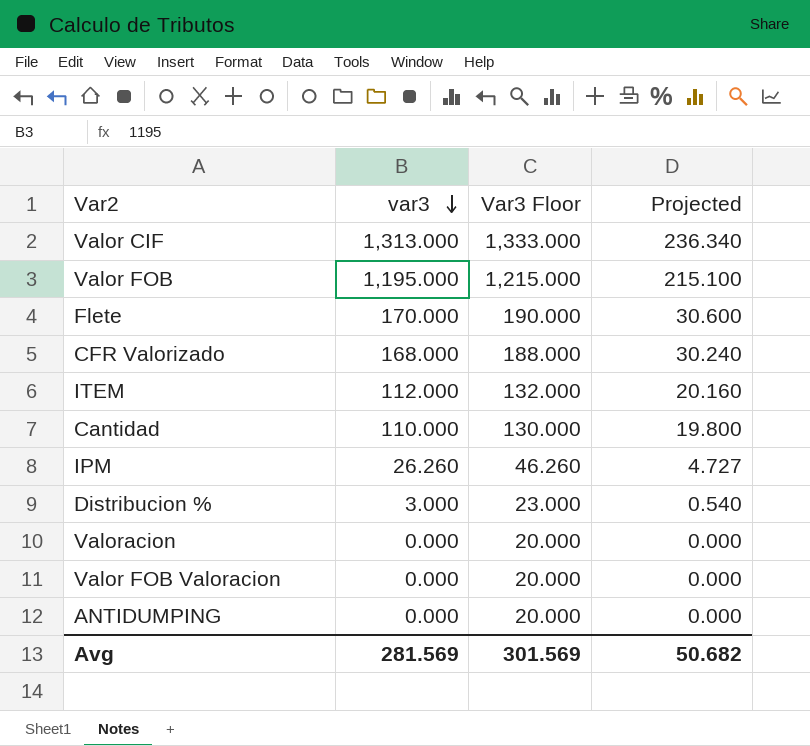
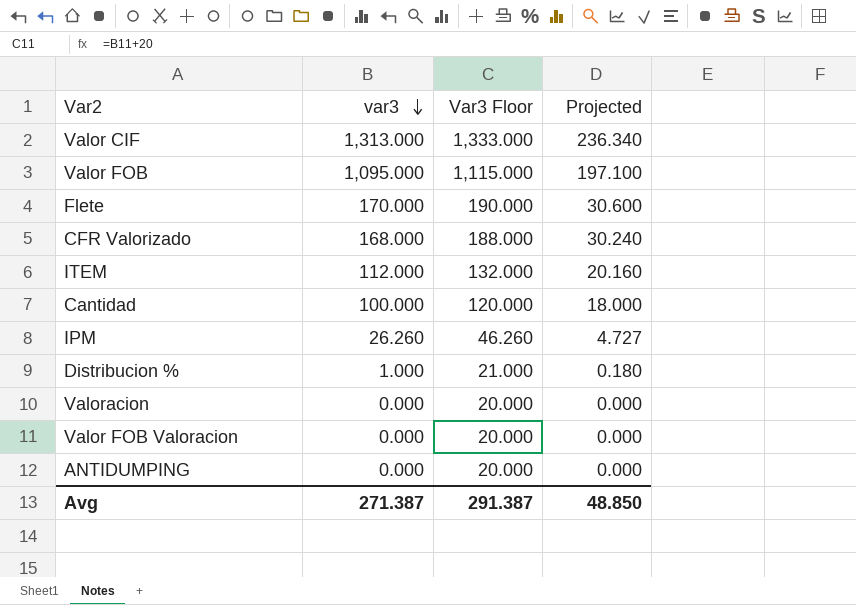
Valor FOB | var3: 1,195.000 -> 1,095.000
Valor FOB | Var3 Floor: 1,215.000 -> 1,115.000
Valor FOB | Projected: 215.100 -> 197.100
Cantidad | var3: 110.000 -> 100.000
Cantidad | Var3 Floor: 130.000 -> 120.000
Cantidad | Projected: 19.800 -> 18.000
Distribucion % | var3: 3.000 -> 1.000
Distribucion % | Var3 Floor: 23.000 -> 21.000
Distribucion % | Projected: 0.540 -> 0.180
Avg | var3: 281.569 -> 271.387
Avg | Var3 Floor: 301.569 -> 291.387
Avg | Projected: 50.682 -> 48.850

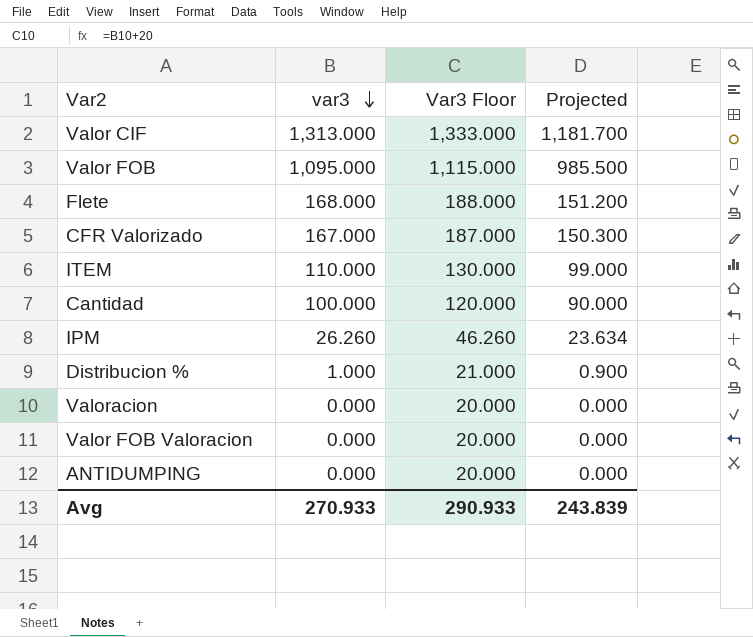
column Projected | formula: [var3] * 0.18 -> [var3] * 0.9
Flete | var3: 170.000 -> 168.000
Flete | Var3 Floor: 190.000 -> 188.000
CFR Valorizado | var3: 168.000 -> 167.000
CFR Valorizado | Var3 Floor: 188.000 -> 187.000
ITEM | var3: 112.000 -> 110.000
ITEM | Var3 Floor: 132.000 -> 130.000
Avg | var3: 271.387 -> 270.933
Avg | Var3 Floor: 291.387 -> 290.933
Avg | Projected: 48.850 -> 243.839

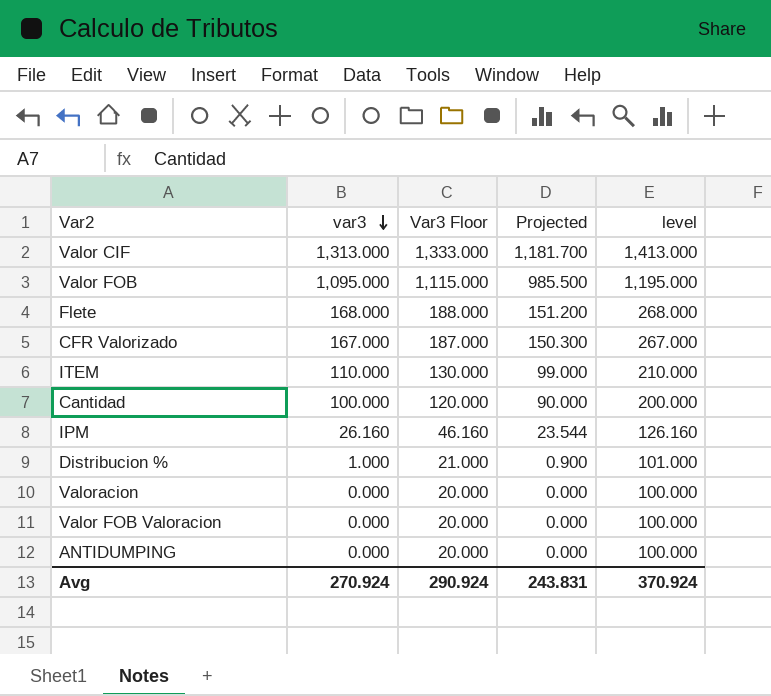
column level | formula: none -> [var3] + 100
IPM | var3: 26.260 -> 26.160
IPM | Var3 Floor: 46.260 -> 46.160
IPM | Projected: 23.634 -> 23.544
Avg | var3: 270.933 -> 270.924
Avg | Var3 Floor: 290.933 -> 290.924
Avg | Projected: 243.839 -> 243.831

